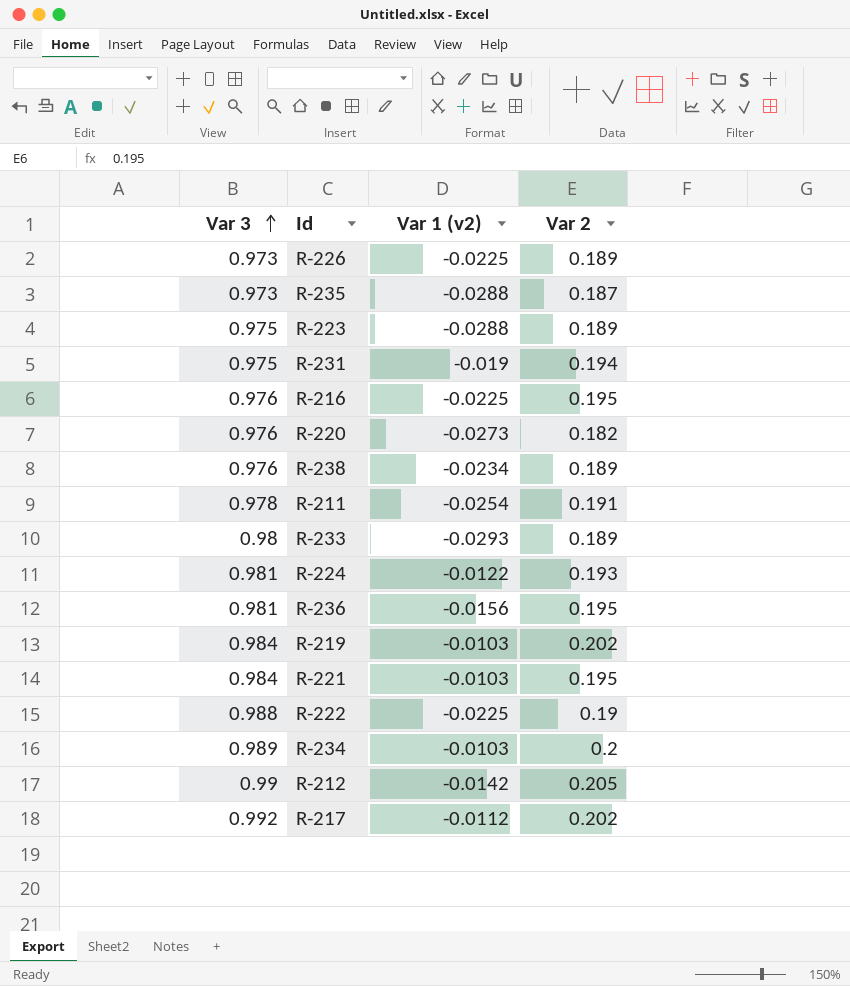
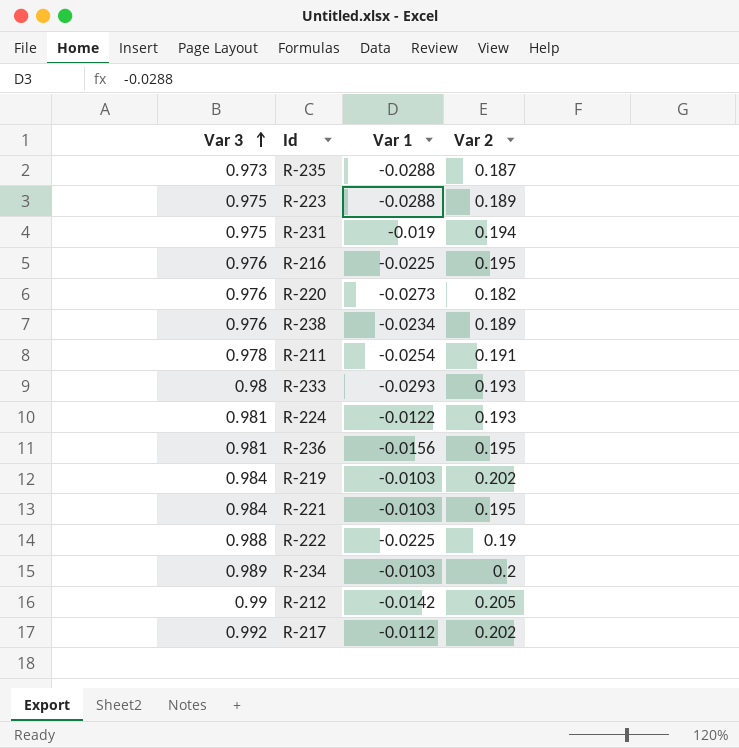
column name: Var 1 (v2) -> Var 1
row R-226: 0.973 | -0.0225 | 0.189 -> none
R-233 | Var 2: 0.189 -> 0.193

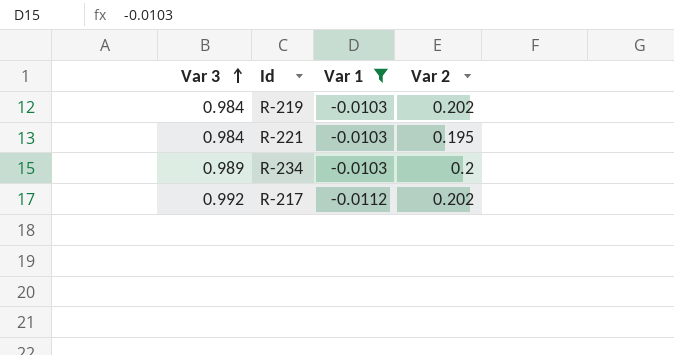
filter: none -> Var 1 >= -0.0112

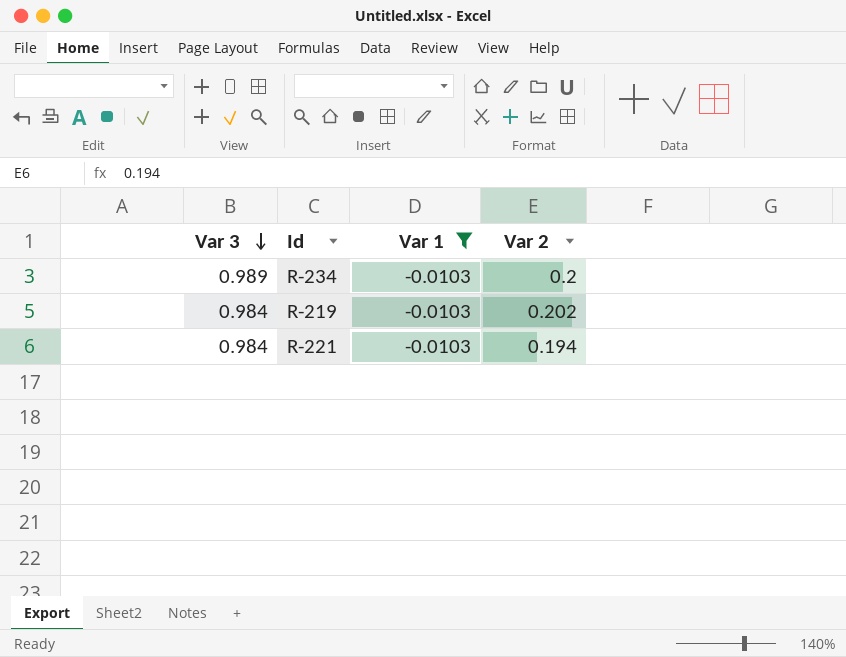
row order: Var 3 ascending -> Var 3 descending
row R-217: 0.992 | -0.0112 | 0.202 -> none
R-221 | Var 2: 0.195 -> 0.194

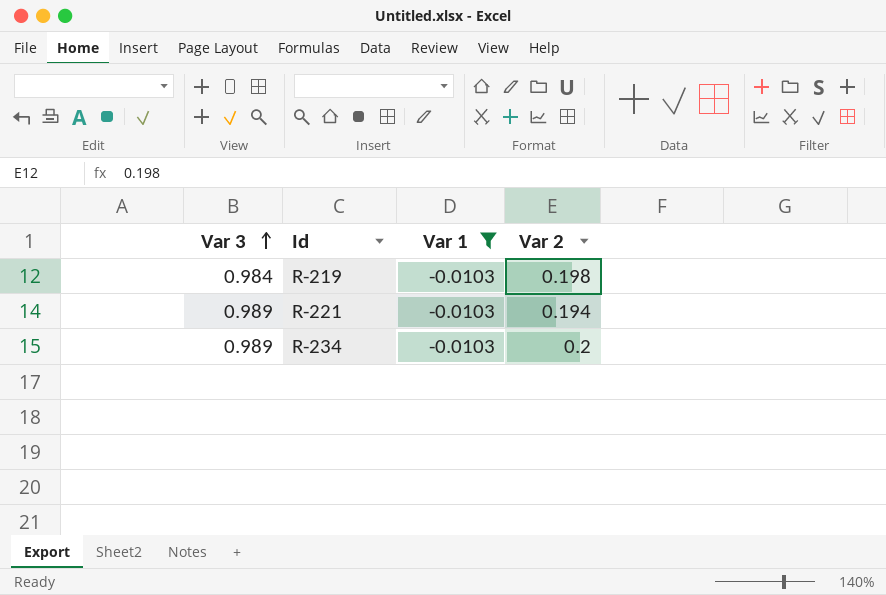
row order: Var 3 descending -> Var 3 ascending
R-219 | Var 2: 0.202 -> 0.198
R-221 | Var 3: 0.984 -> 0.989

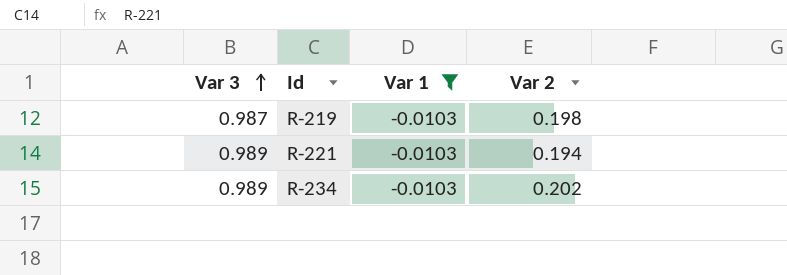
R-219 | Var 3: 0.984 -> 0.987
R-234 | Var 2: 0.2 -> 0.202

